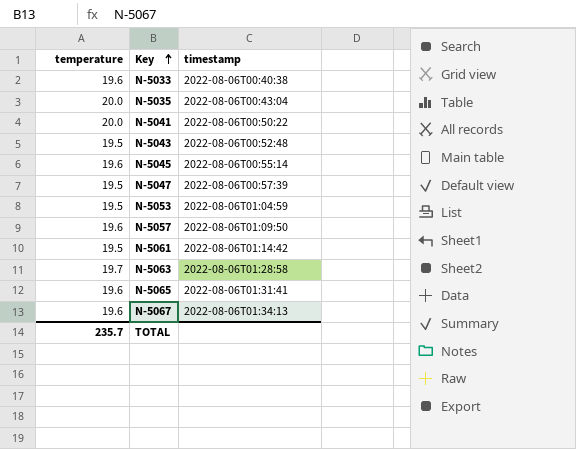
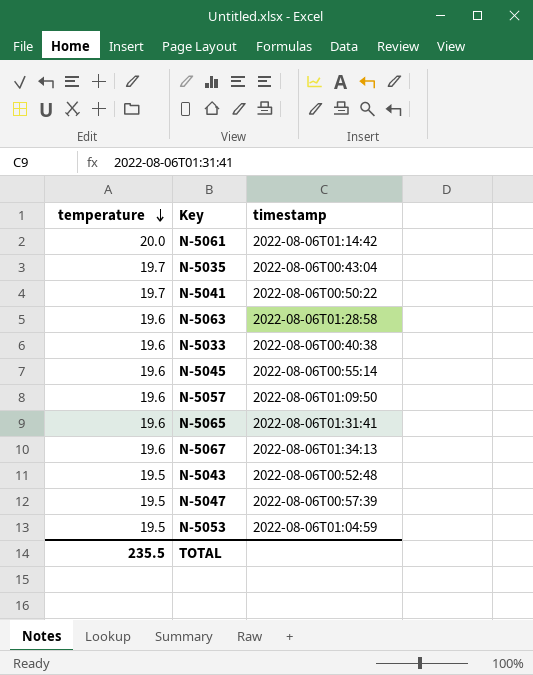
row order: Key ascending -> temperature descending
N-5061 | temperature: 19.5 -> 20.0
N-5035 | temperature: 20.0 -> 19.7
N-5041 | temperature: 20.0 -> 19.7
N-5063 | temperature: 19.7 -> 19.6
TOTAL | temperature: 235.7 -> 235.5

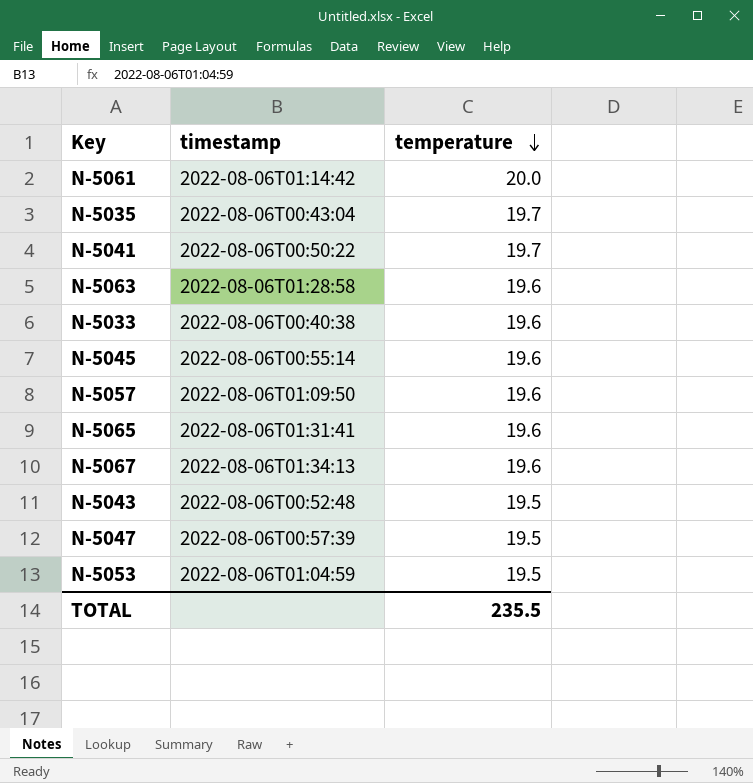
column temperature | position: 1 -> 3

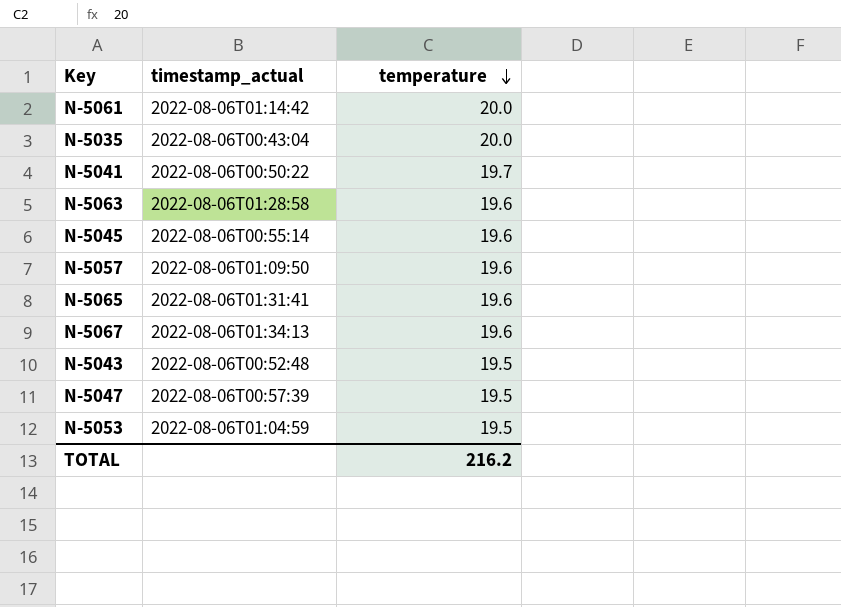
column name: timestamp -> timestamp_actual
row N-5033: 2022-08-06T00:40:38 | 19.6 -> none
N-5035 | temperature: 19.7 -> 20.0
TOTAL | temperature: 235.5 -> 216.2

